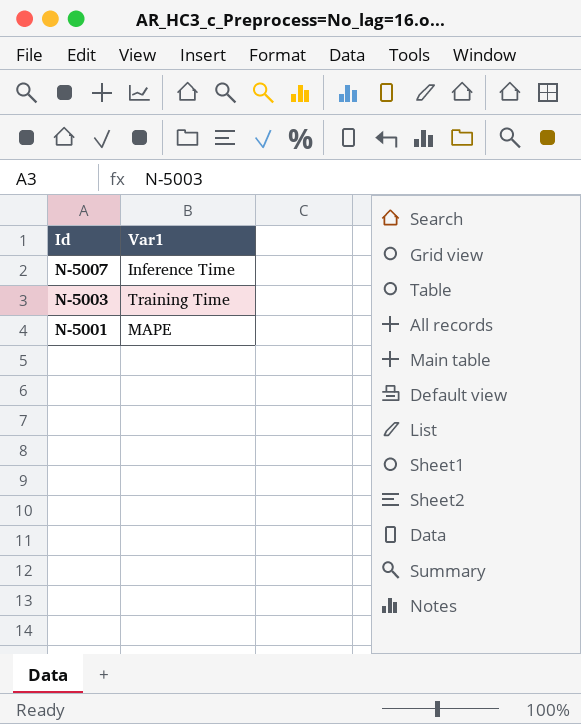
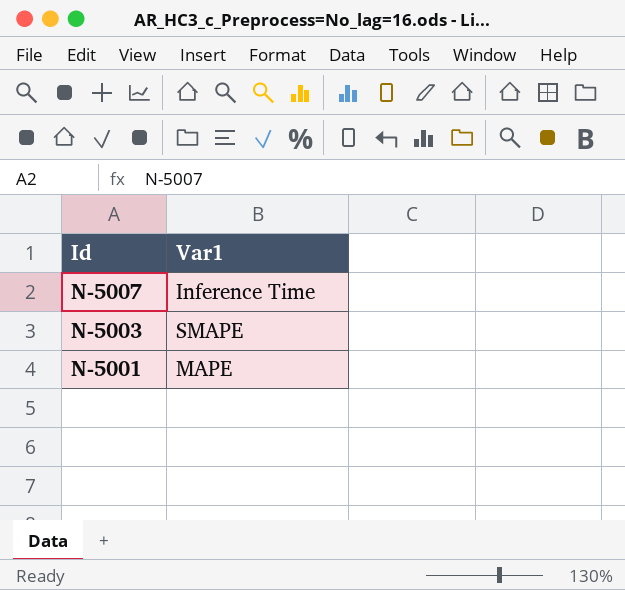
N-5003 | Var1: Training Time -> SMAPE

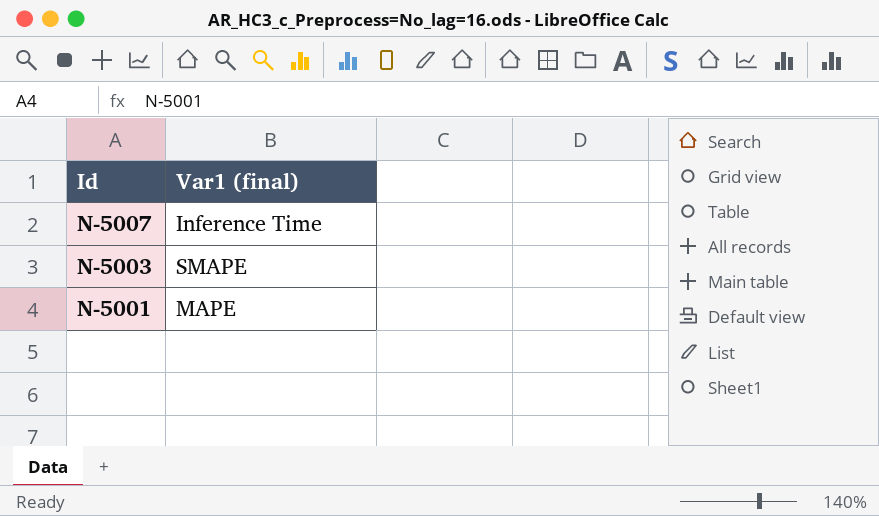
column name: Var1 -> Var1 (final)

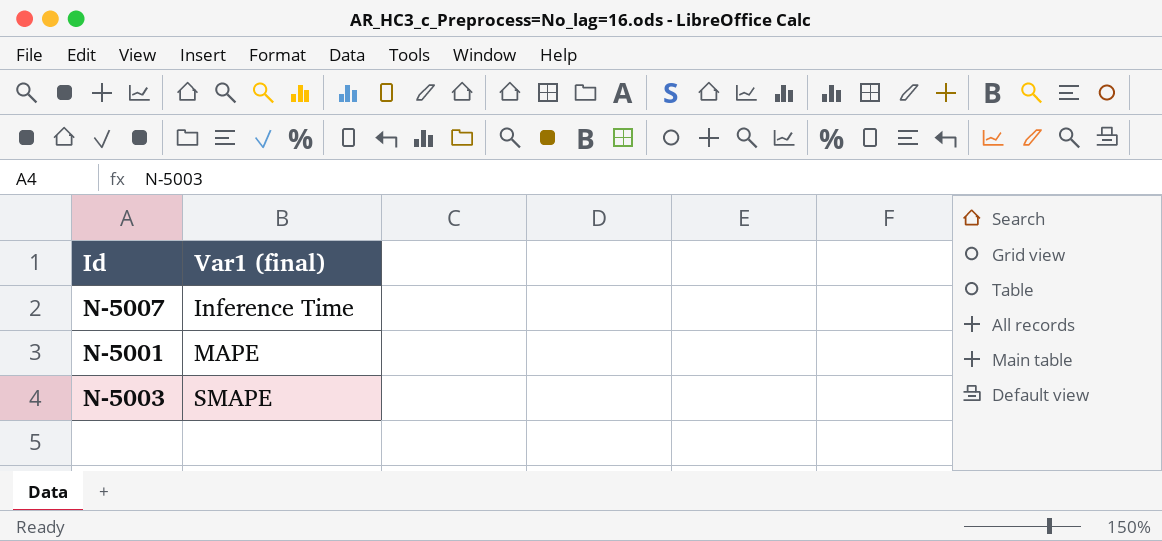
row order: Id descending -> Var1 (final) ascending

